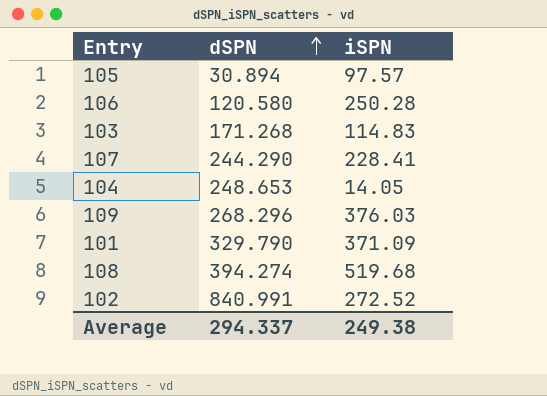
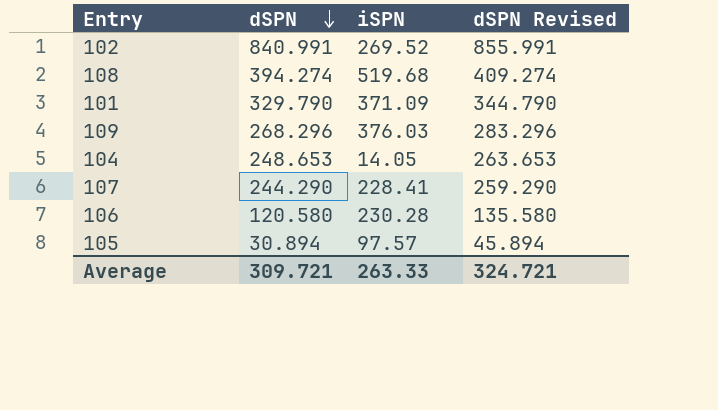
row order: dSPN ascending -> dSPN descending
column dSPN Revised | formula: none -> [dSPN] + 15
row 103: 171.268 | 114.83 -> none
102 | iSPN: 272.52 -> 269.52
106 | iSPN: 250.28 -> 230.28
Average | dSPN: 294.337 -> 309.721
Average | iSPN: 249.38 -> 263.33

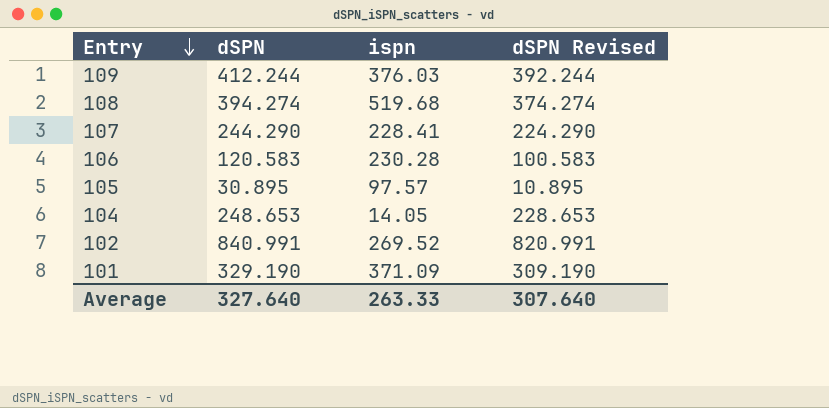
row order: dSPN descending -> Entry descending
column name: iSPN -> ispn
column dSPN Revised | formula: [dSPN] + 15 -> [dSPN] - 20
109 | dSPN: 268.296 -> 412.244
106 | dSPN: 120.580 -> 120.583
105 | dSPN: 30.894 -> 30.895
101 | dSPN: 329.790 -> 329.190
Average | dSPN: 309.721 -> 327.640
Average | dSPN Revised: 324.721 -> 307.640

